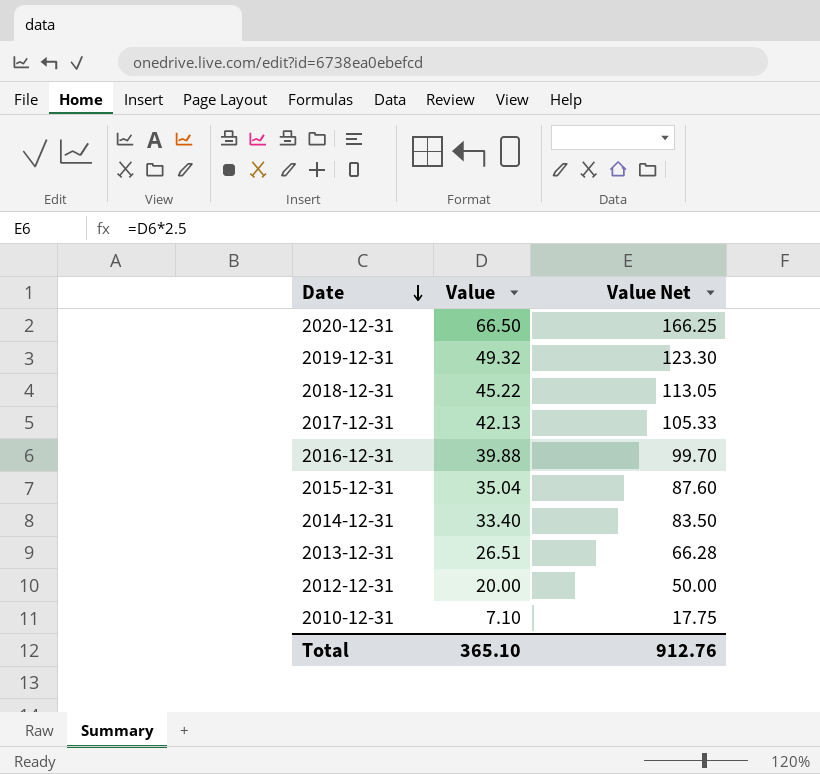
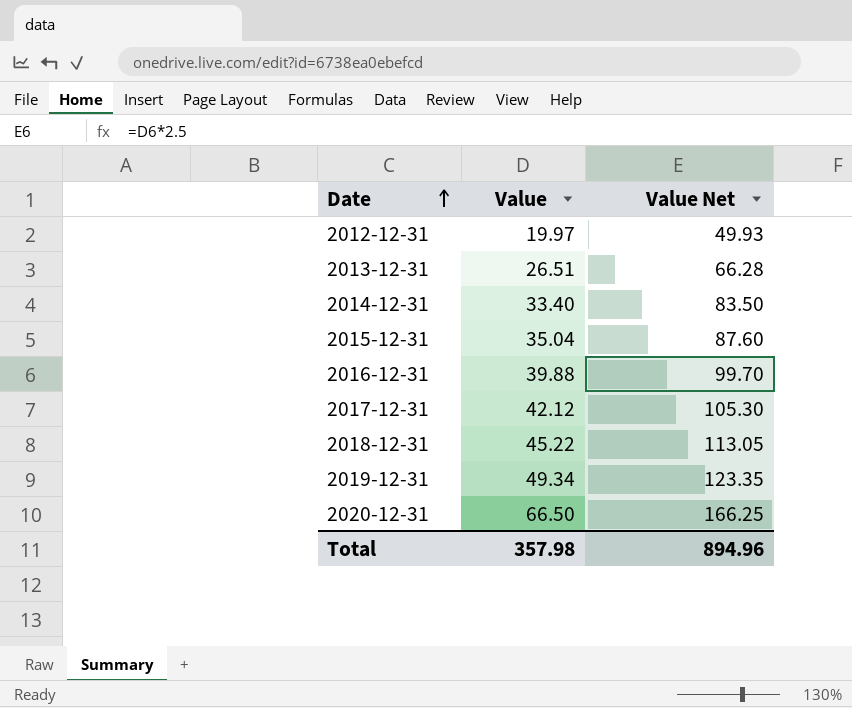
row order: Date descending -> Date ascending
row 2010-12-31: 7.10 | 17.75 -> none
2012-12-31 | Value: 20.00 -> 19.97
2012-12-31 | Value Net: 50.00 -> 49.93
2017-12-31 | Value: 42.13 -> 42.12
2017-12-31 | Value Net: 105.33 -> 105.30
2019-12-31 | Value: 49.32 -> 49.34
2019-12-31 | Value Net: 123.30 -> 123.35
Total | Value: 365.10 -> 357.98
Total | Value Net: 912.76 -> 894.96

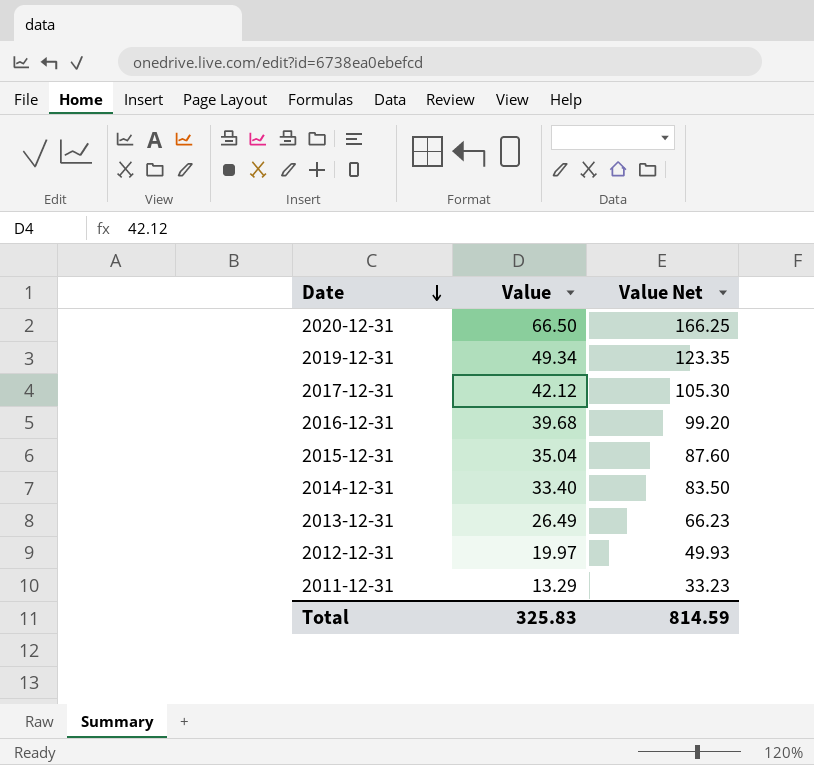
row order: Date ascending -> Date descending
row 2018-12-31: 45.22 | 113.05 -> none
2016-12-31 | Value: 39.88 -> 39.68
2016-12-31 | Value Net: 99.70 -> 99.20
2013-12-31 | Value: 26.51 -> 26.49
2013-12-31 | Value Net: 66.28 -> 66.23
row 2011-12-31: none -> 13.29 | 33.23
Total | Value: 357.98 -> 325.83
Total | Value Net: 894.96 -> 814.59

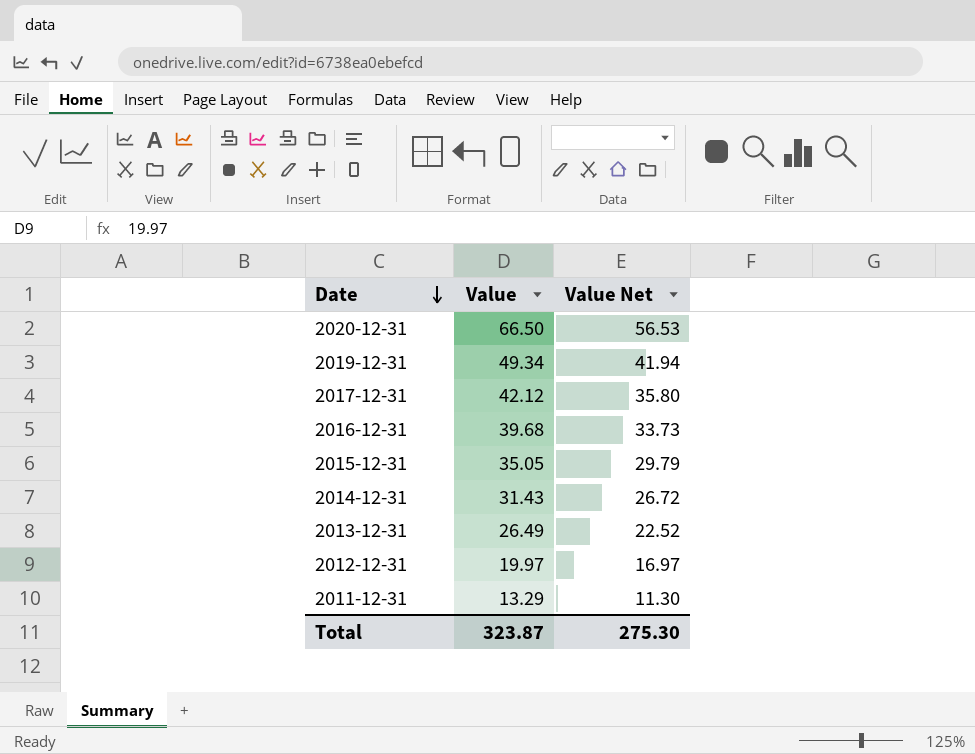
column Value Net | formula: [Value] * 2.5 -> [Value] * 0.85
2015-12-31 | Value: 35.04 -> 35.05
2014-12-31 | Value: 33.40 -> 31.43
Total | Value: 325.83 -> 323.87
Total | Value Net: 814.59 -> 275.30

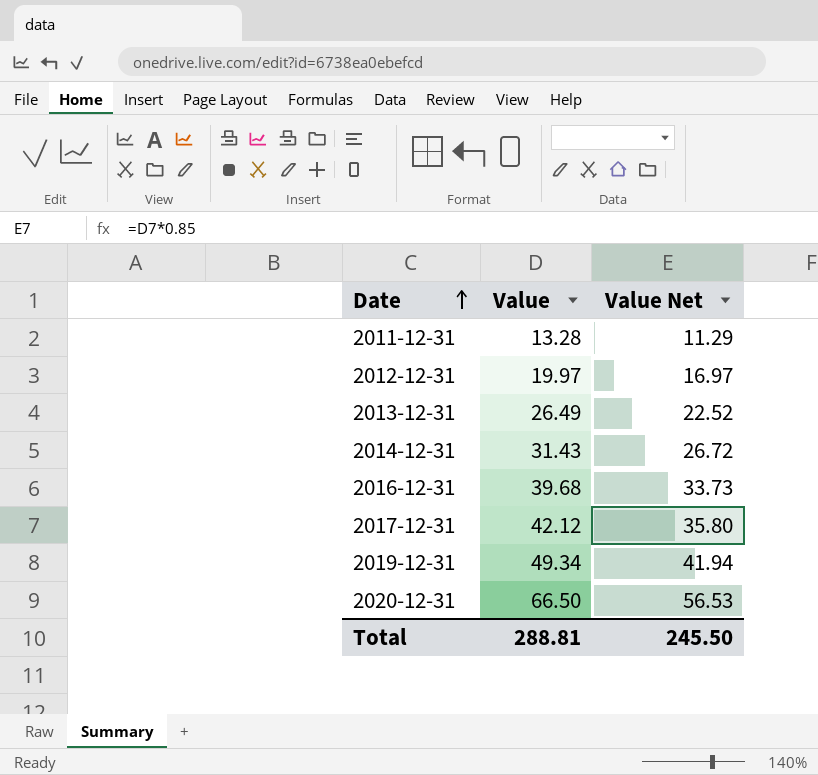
row order: Date descending -> Date ascending
row 2015-12-31: 35.05 | 29.79 -> none
2011-12-31 | Value: 13.29 -> 13.28
2011-12-31 | Value Net: 11.30 -> 11.29
Total | Value: 323.87 -> 288.81
Total | Value Net: 275.30 -> 245.50

